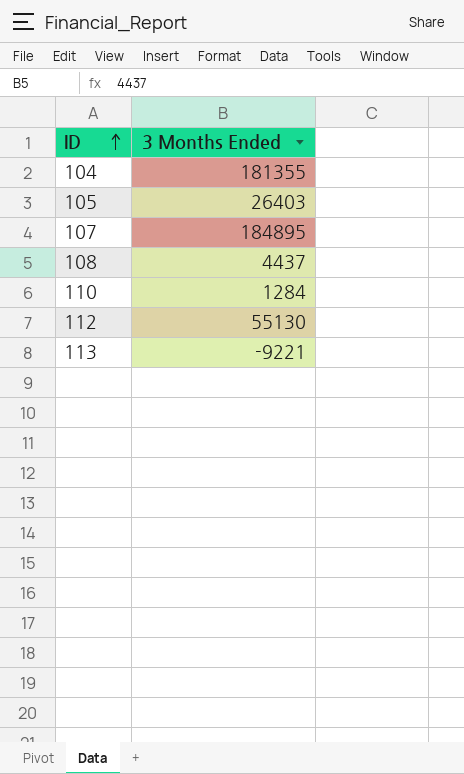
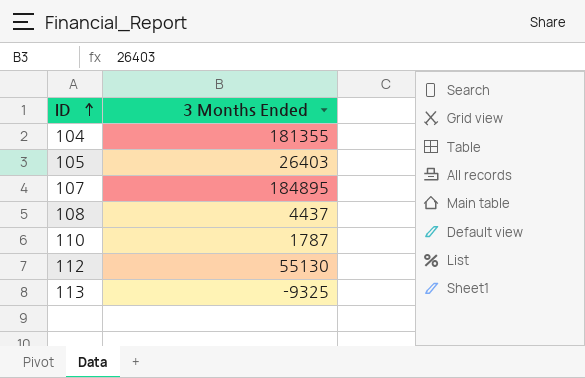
110 | 3 Months Ended: 1284 -> 1787
113 | 3 Months Ended: -9221 -> -9325

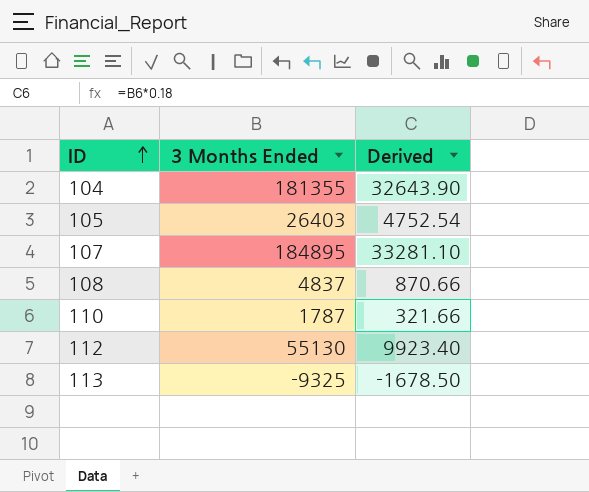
column Derived | formula: none -> [3 Months Ended] * 0.18
108 | 3 Months Ended: 4437 -> 4837

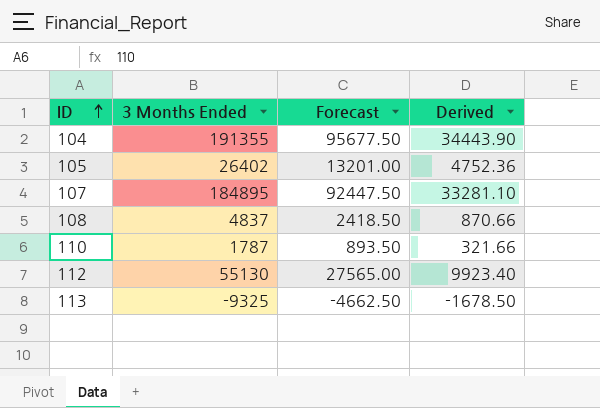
column Forecast | formula: none -> [3 Months Ended] * 0.5
104 | 3 Months Ended: 181355 -> 191355
104 | Derived: 32643.90 -> 34443.90
105 | 3 Months Ended: 26403 -> 26402
105 | Derived: 4752.54 -> 4752.36

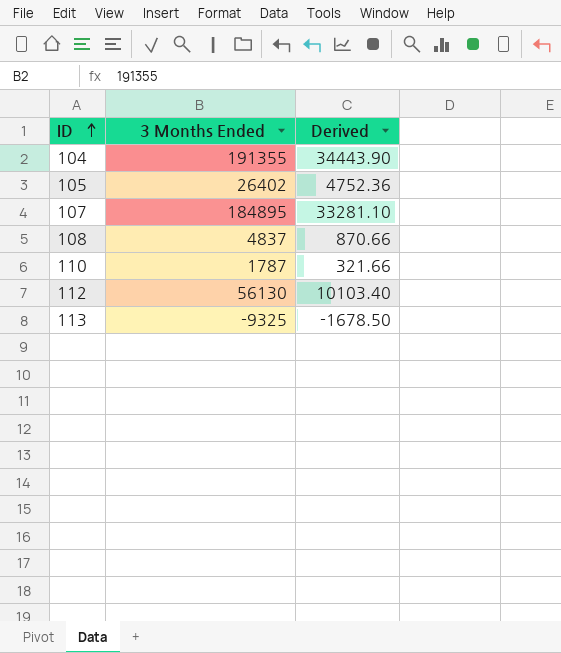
column Forecast | formula: [3 Months Ended] * 0.5 -> none
112 | 3 Months Ended: 55130 -> 56130
112 | Derived: 9923.40 -> 10103.40

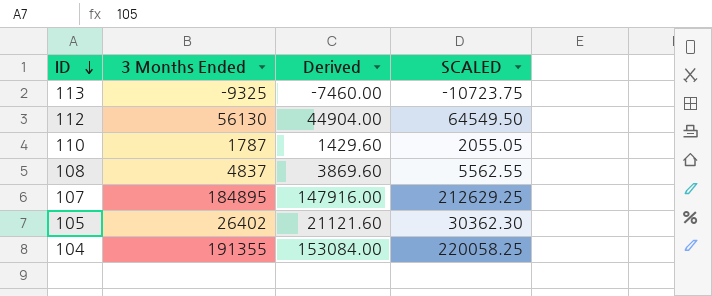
row order: ID ascending -> ID descending
column Derived | formula: [3 Months Ended] * 0.18 -> [3 Months Ended] * 0.8
column SCALED | formula: none -> [3 Months Ended] * 1.15

